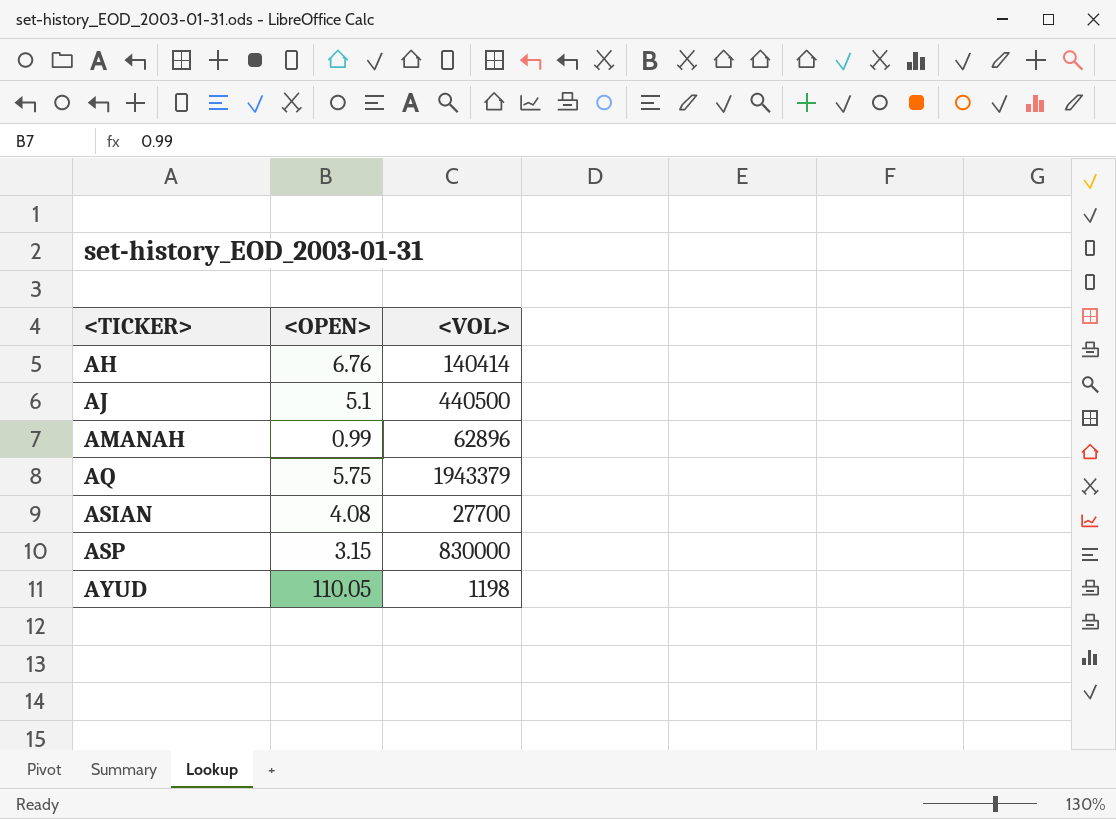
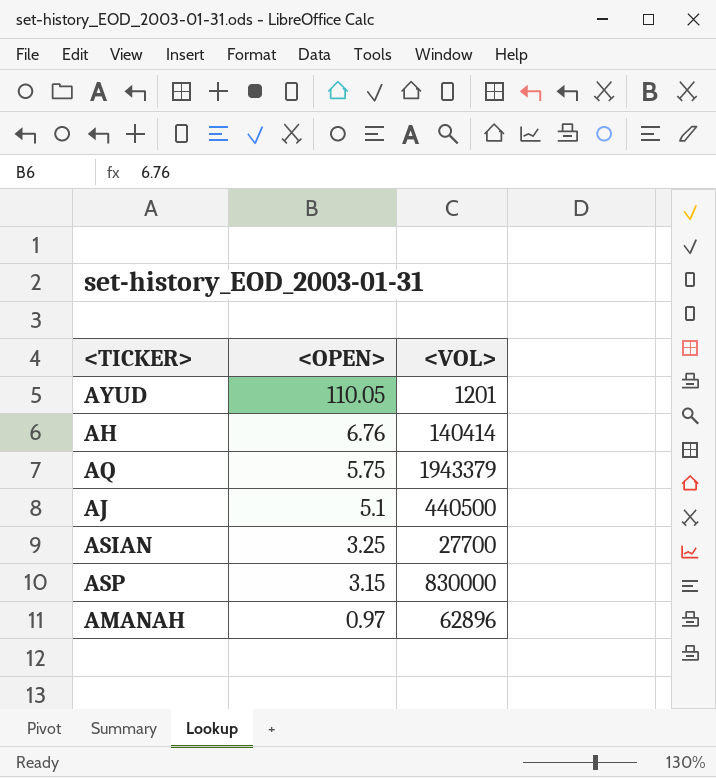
row order: <TICKER> ascending -> <OPEN> descending
AYUD | <VOL>: 1198 -> 1201
ASIAN | <OPEN>: 4.08 -> 3.25
AMANAH | <OPEN>: 0.99 -> 0.97

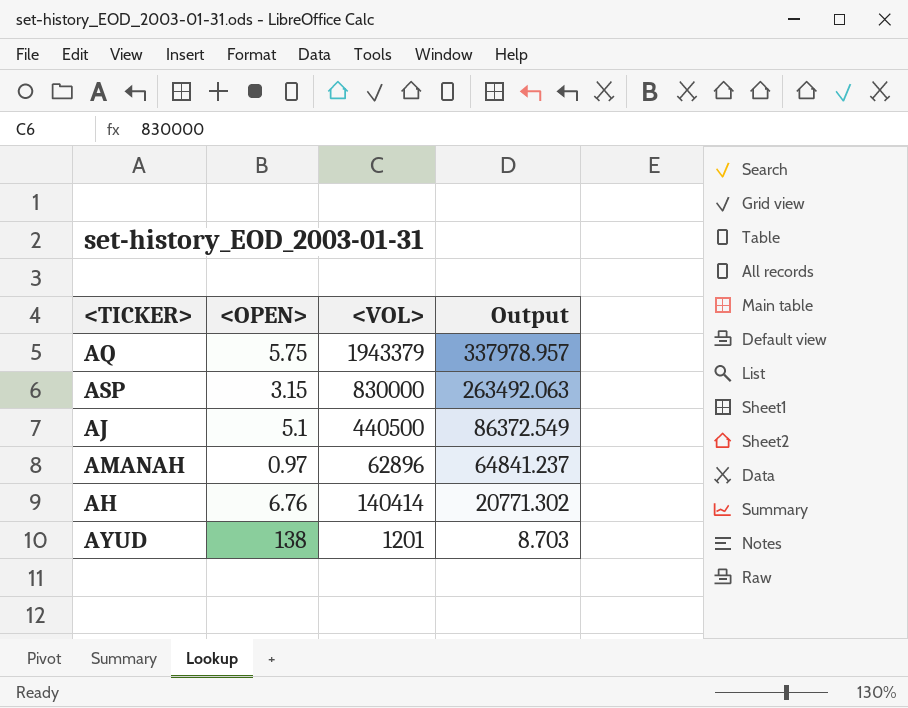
row order: <OPEN> descending -> Output descending
column Output | formula: none -> [<VOL>] / [<OPEN>]
row ASIAN: 3.25 | 27700 -> none
AYUD | <OPEN>: 110.05 -> 138

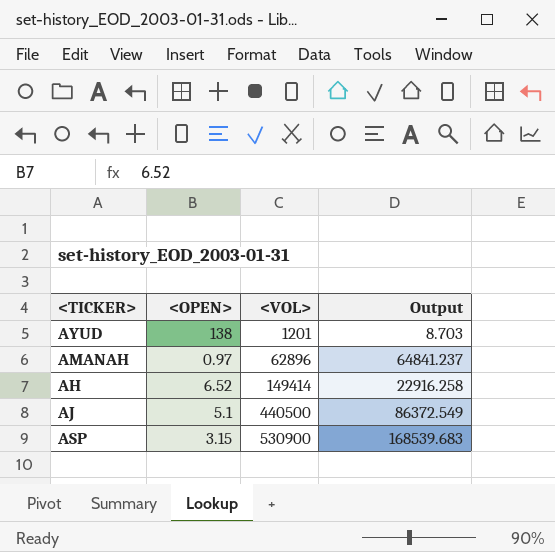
row order: Output descending -> <VOL> ascending
row AQ: 5.75 | 1943379 | 337978.957 -> none
AH | <OPEN>: 6.76 -> 6.52
AH | <VOL>: 140414 -> 149414
AH | Output: 20771.302 -> 22916.258
ASP | <VOL>: 830000 -> 530900
ASP | Output: 263492.063 -> 168539.683

